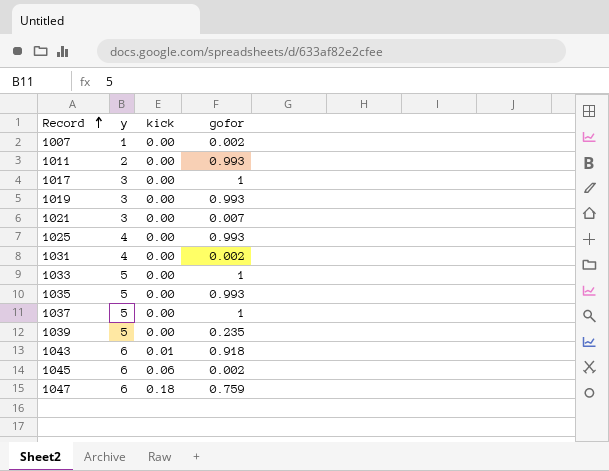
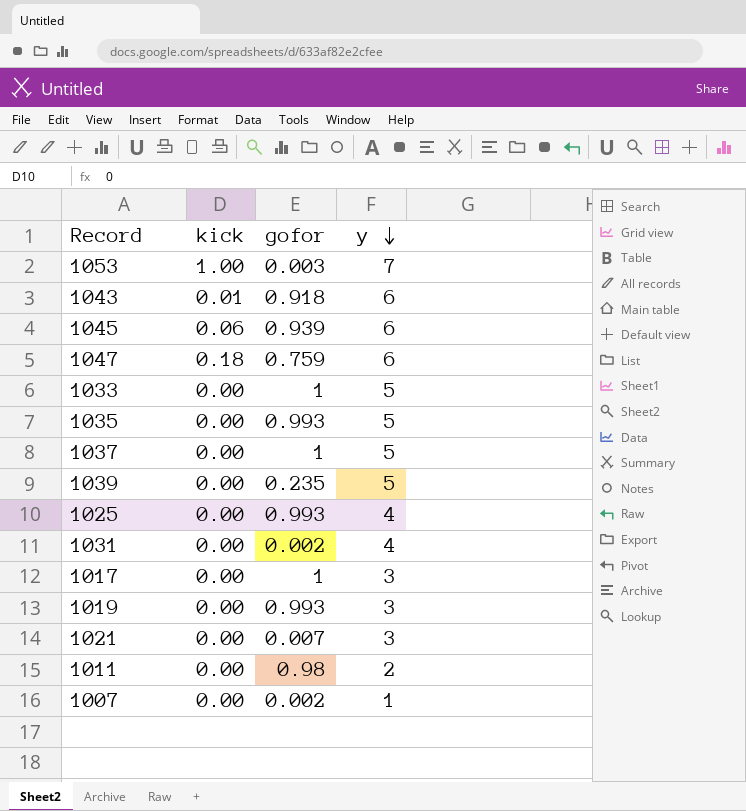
row order: Record ascending -> y descending
column y | position: 2 -> 4
row 1053: none -> 1.00 | 0.003 | 7
1045 | gofor: 0.002 -> 0.939
1011 | gofor: 0.993 -> 0.98

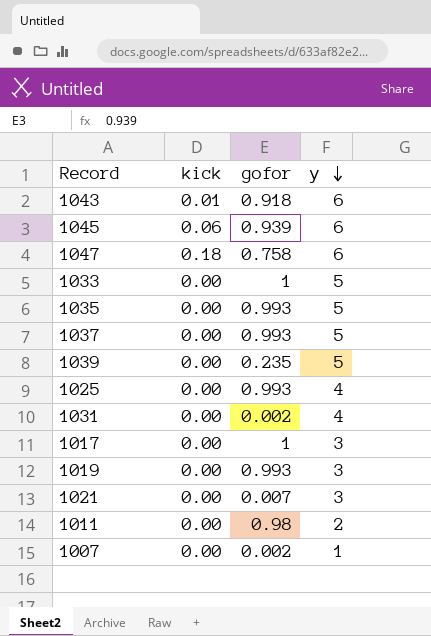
row 1053: 1.00 | 0.003 | 7 -> none
1047 | gofor: 0.759 -> 0.758
1037 | gofor: 1 -> 0.993

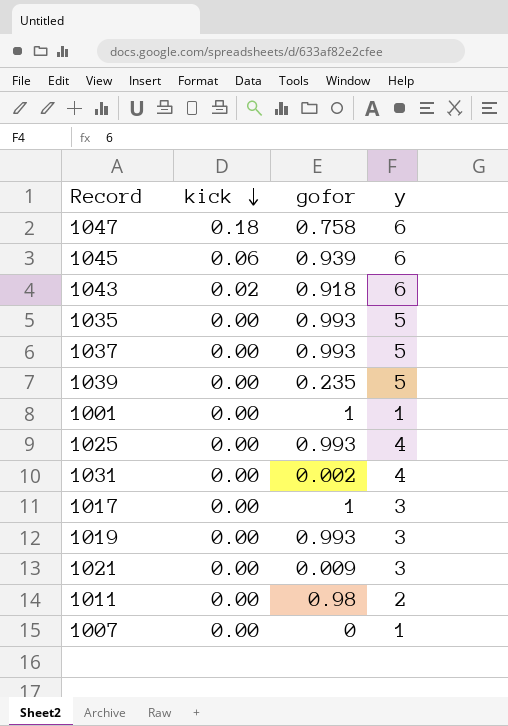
row order: y descending -> kick descending
row 1033: 0.00 | 1 | 5 -> none
1043 | kick: 0.01 -> 0.02
row 1001: none -> 0.00 | 1 | 1
1021 | gofor: 0.007 -> 0.009
1007 | gofor: 0.002 -> 0

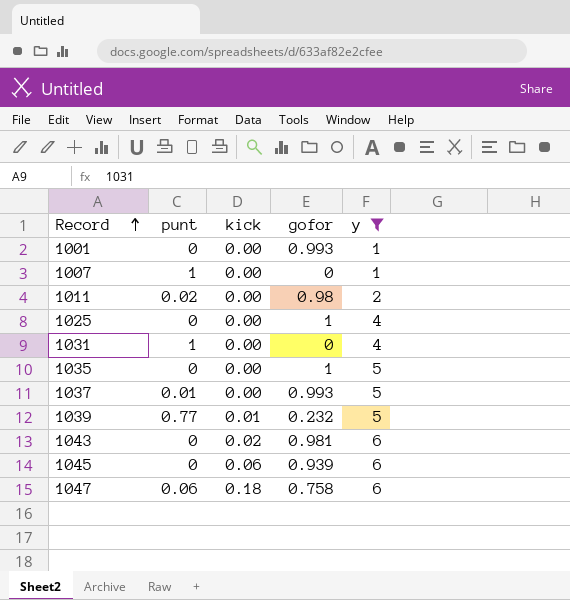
filter: none -> y != 3
row order: kick descending -> Record ascending
column punt | position: none -> 2
1001 | gofor: 1 -> 0.993
1025 | gofor: 0.993 -> 1
1031 | gofor: 0.002 -> 0
1035 | gofor: 0.993 -> 1
1039 | kick: 0.00 -> 0.01
1039 | gofor: 0.235 -> 0.232
1043 | gofor: 0.918 -> 0.981

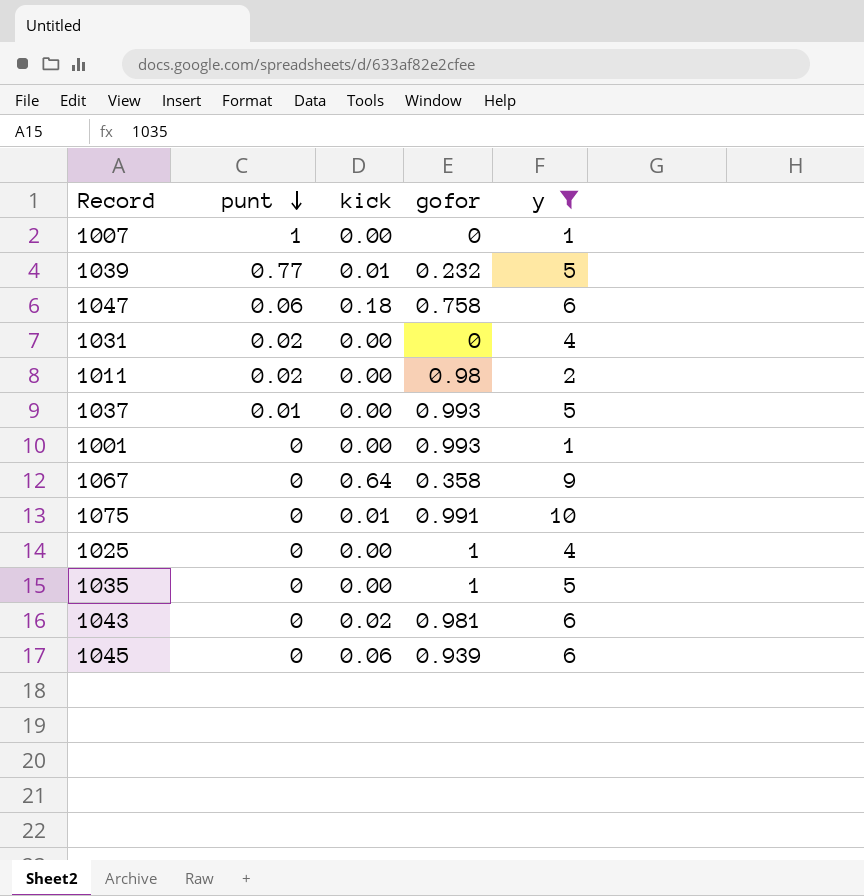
row order: Record ascending -> punt descending
1031 | punt: 1 -> 0.02
row 1067: none -> 0 | 0.64 | 0.358 | 9
row 1075: none -> 0 | 0.01 | 0.991 | 10

